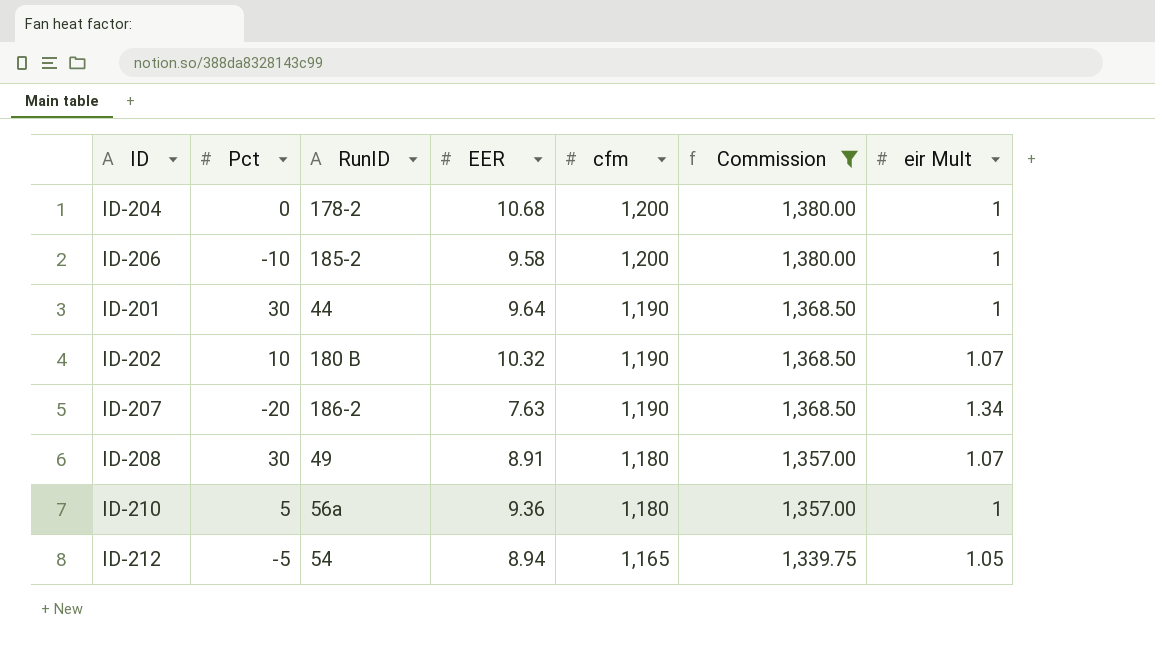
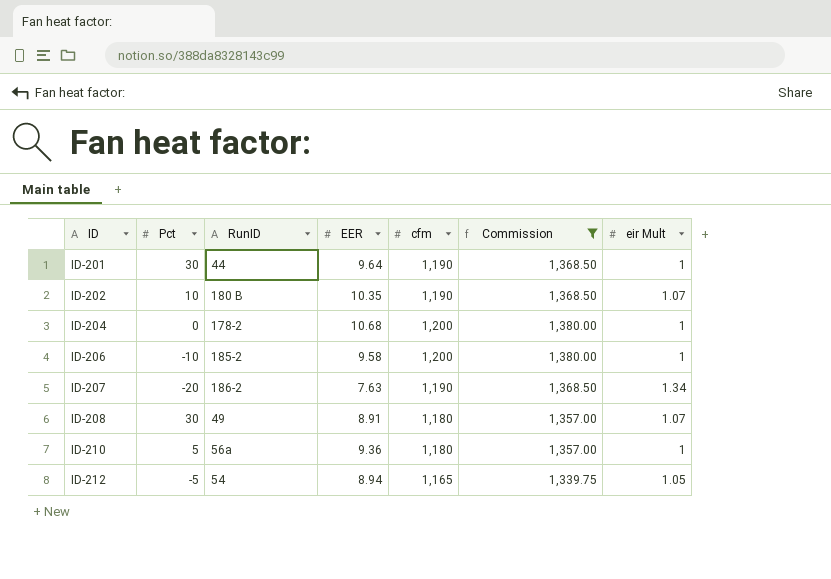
row order: cfm descending -> ID ascending
ID-202 | EER: 10.32 -> 10.35

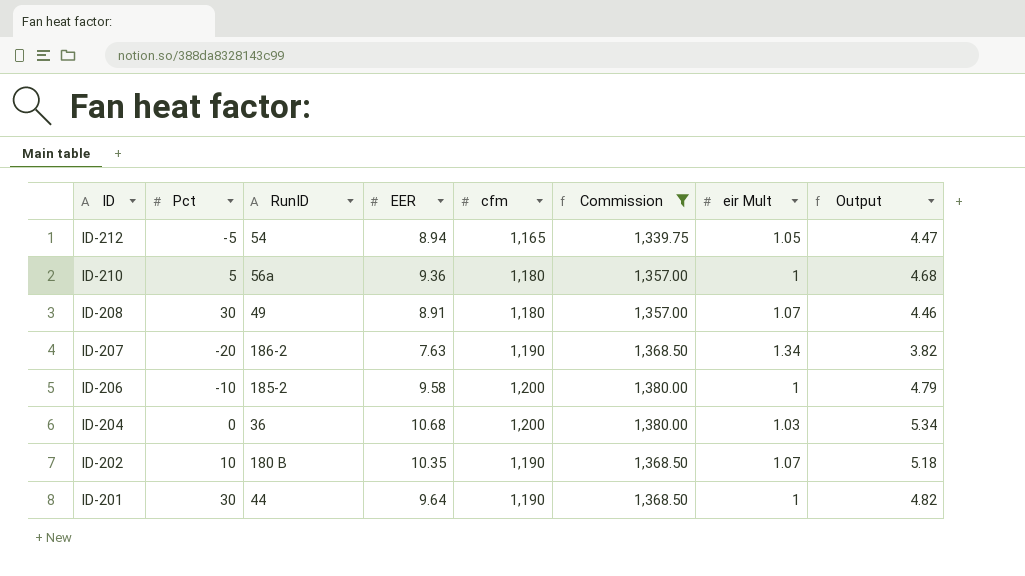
row order: ID ascending -> ID descending
column Output | formula: none -> [EER] * 0.5
ID-204 | RunID: 178-2 -> 36
ID-204 | eir Mult: 1 -> 1.03

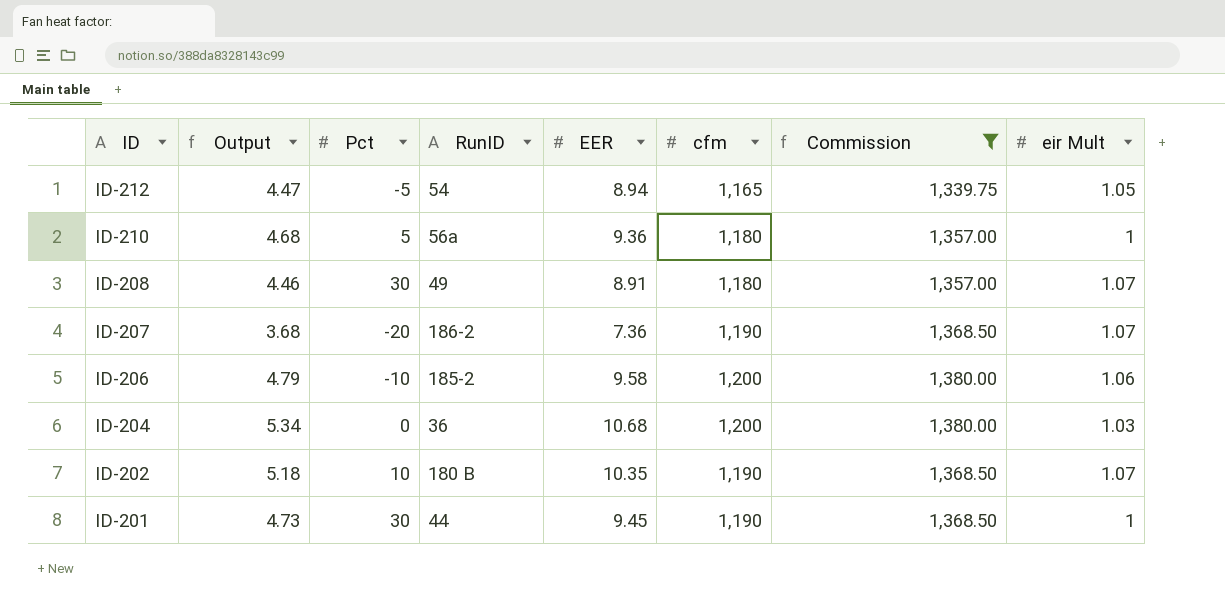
column Output | position: 8 -> 2
ID-207 | Output: 3.82 -> 3.68
ID-207 | EER: 7.63 -> 7.36
ID-207 | eir Mult: 1.34 -> 1.07
ID-206 | eir Mult: 1 -> 1.06
ID-201 | Output: 4.82 -> 4.73
ID-201 | EER: 9.64 -> 9.45

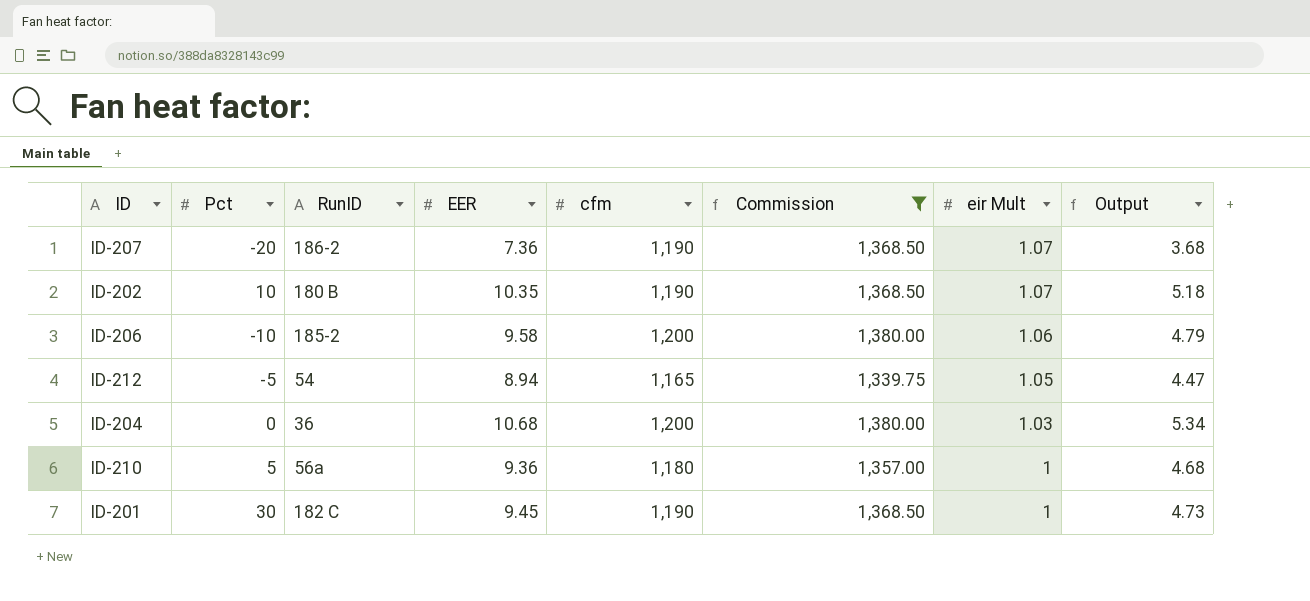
row order: ID descending -> eir Mult descending
column Output | position: 2 -> 8
row ID-208: 4.46 | 30 | 49 | 8.91 | 1,180 | 1,357.00 | 1.07 -> none
ID-201 | RunID: 44 -> 182 C

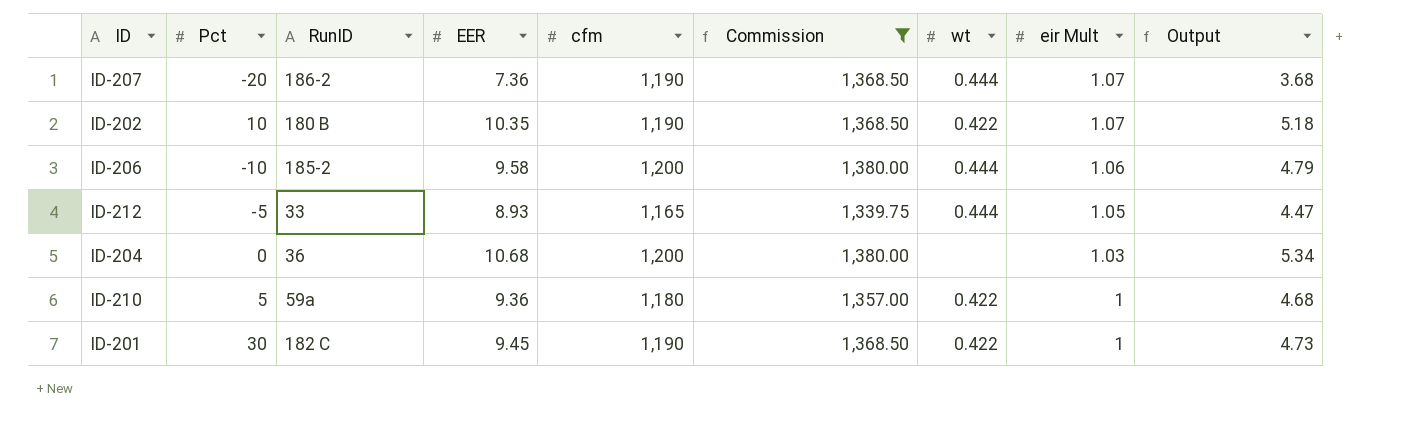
column wt | position: none -> 7
ID-212 | RunID: 54 -> 33
ID-212 | EER: 8.94 -> 8.93
ID-210 | RunID: 56a -> 59a

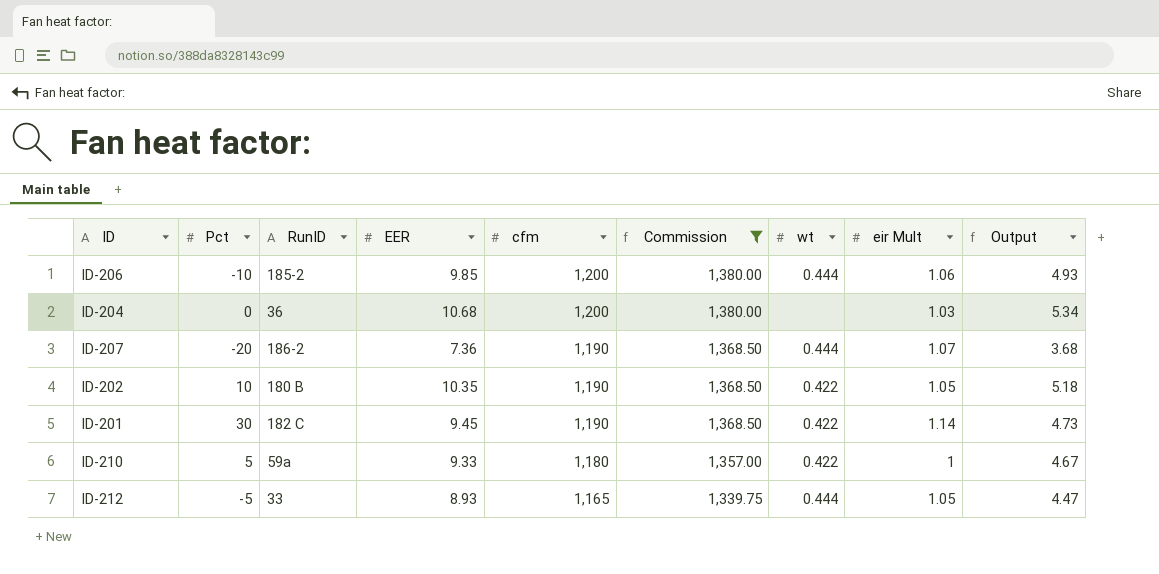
row order: eir Mult descending -> cfm descending
ID-206 | EER: 9.58 -> 9.85
ID-206 | Output: 4.79 -> 4.93
ID-202 | eir Mult: 1.07 -> 1.05
ID-201 | eir Mult: 1 -> 1.14
ID-210 | EER: 9.36 -> 9.33
ID-210 | Output: 4.68 -> 4.67

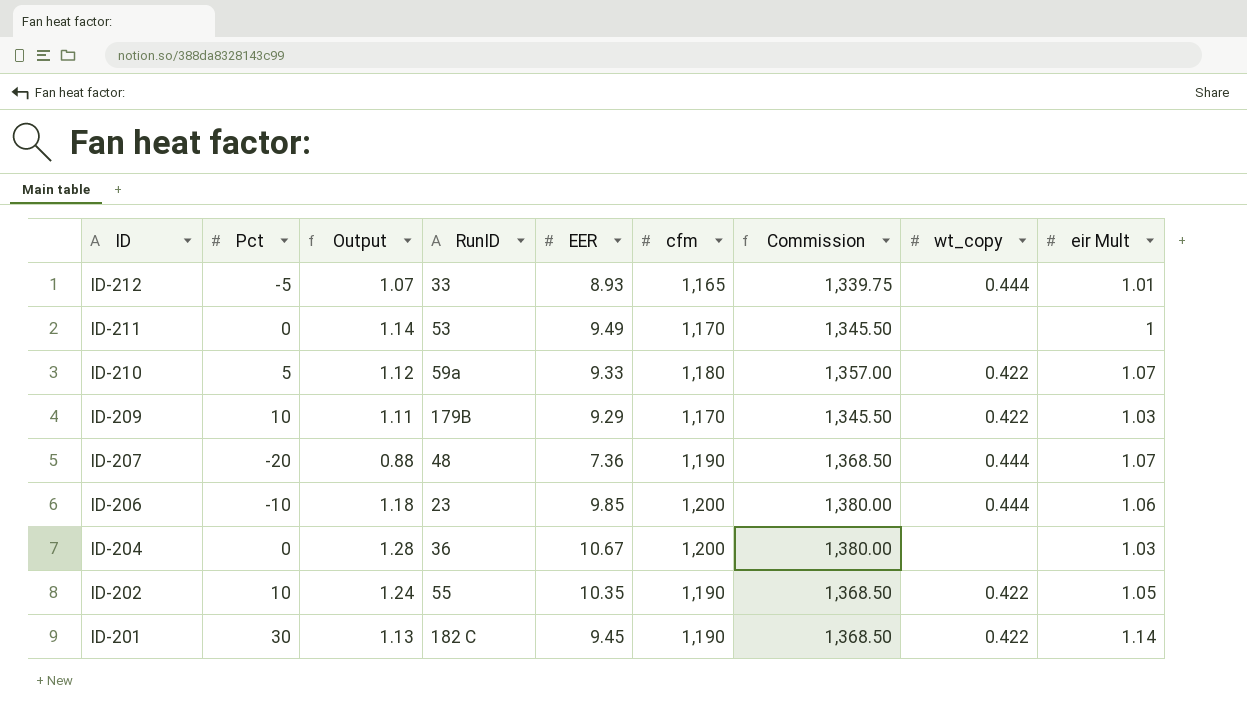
filter: Commission != 1,345.50 -> none
row order: cfm descending -> ID descending
column Output | formula: [EER] * 0.5 -> [EER] * 0.12
column Output | position: 9 -> 3
column name: wt -> wt_copy
ID-212 | eir Mult: 1.05 -> 1.01
ID-210 | eir Mult: 1 -> 1.07
ID-207 | RunID: 186-2 -> 48
ID-206 | RunID: 185-2 -> 23
ID-204 | EER: 10.68 -> 10.67
ID-202 | RunID: 180 B -> 55

